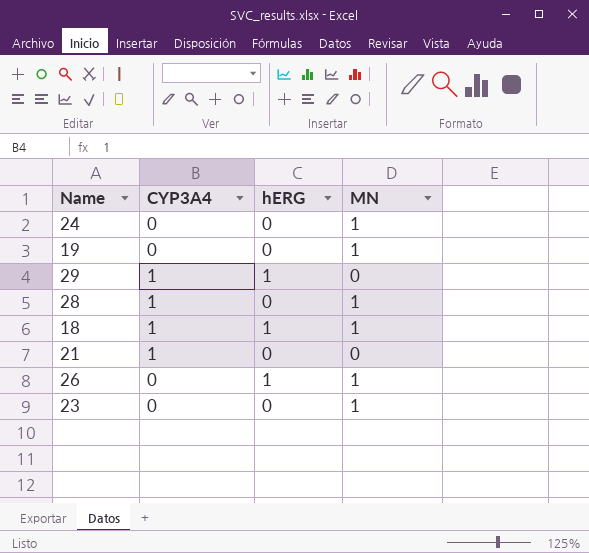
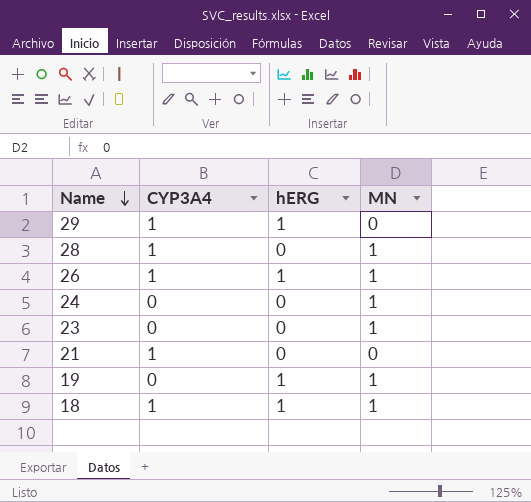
row order: none -> Name descending
26 | CYP3A4: 0 -> 1
19 | hERG: 0 -> 1

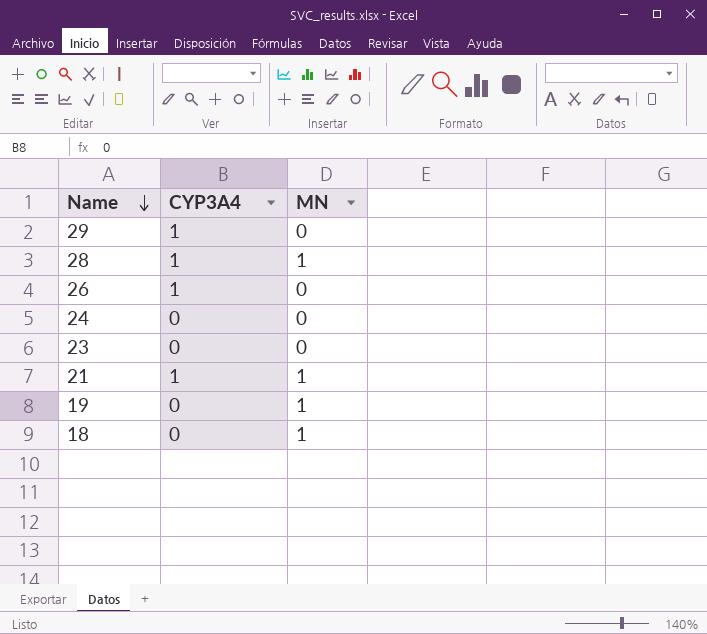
column hERG | position: 3 -> none
26 | MN: 1 -> 0
24 | MN: 1 -> 0
23 | MN: 1 -> 0
21 | MN: 0 -> 1
18 | CYP3A4: 1 -> 0

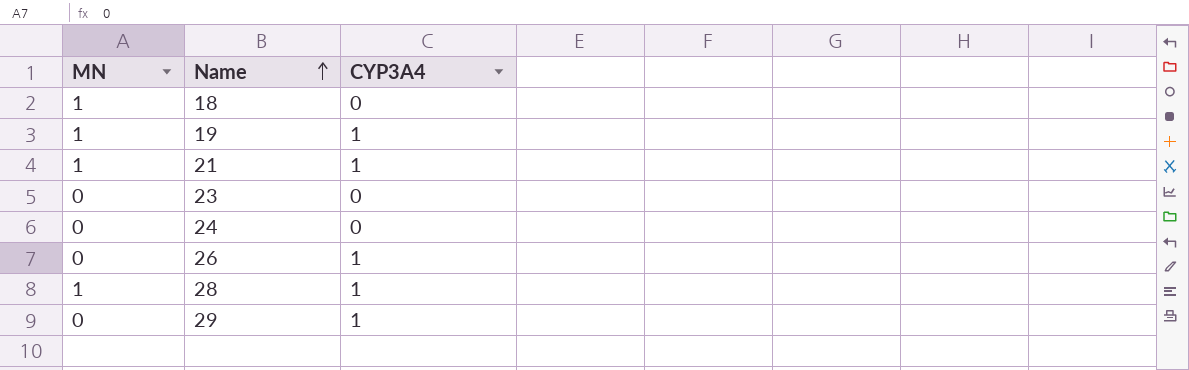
row order: Name descending -> Name ascending
column MN | position: 3 -> 1
19 | CYP3A4: 0 -> 1

